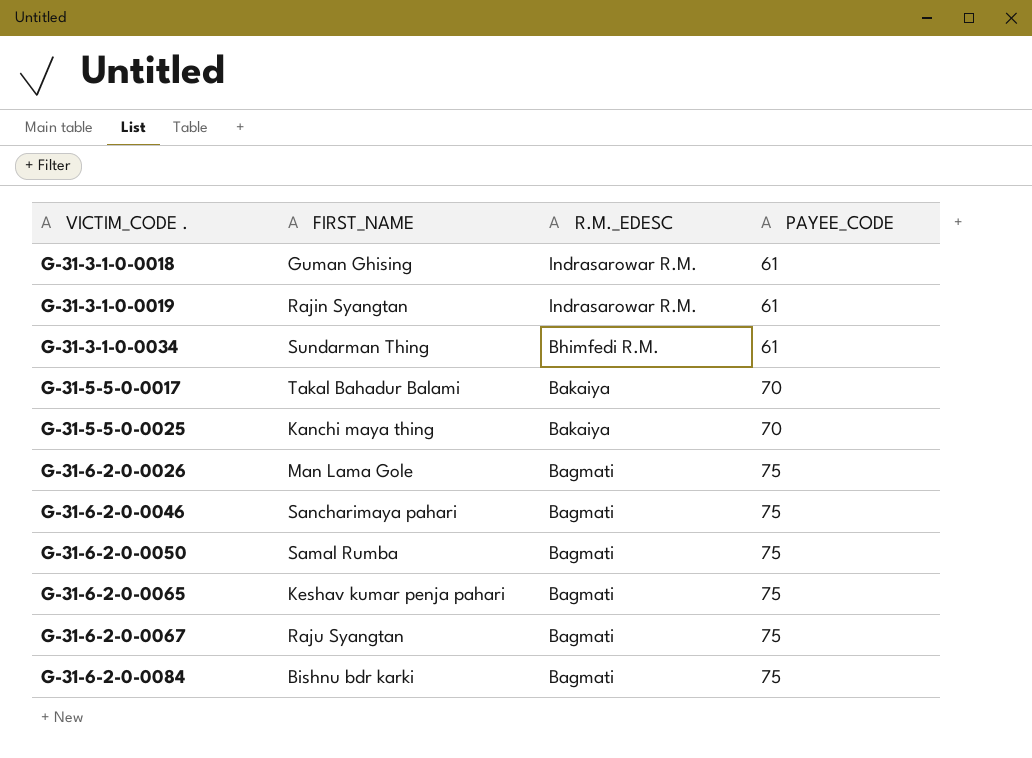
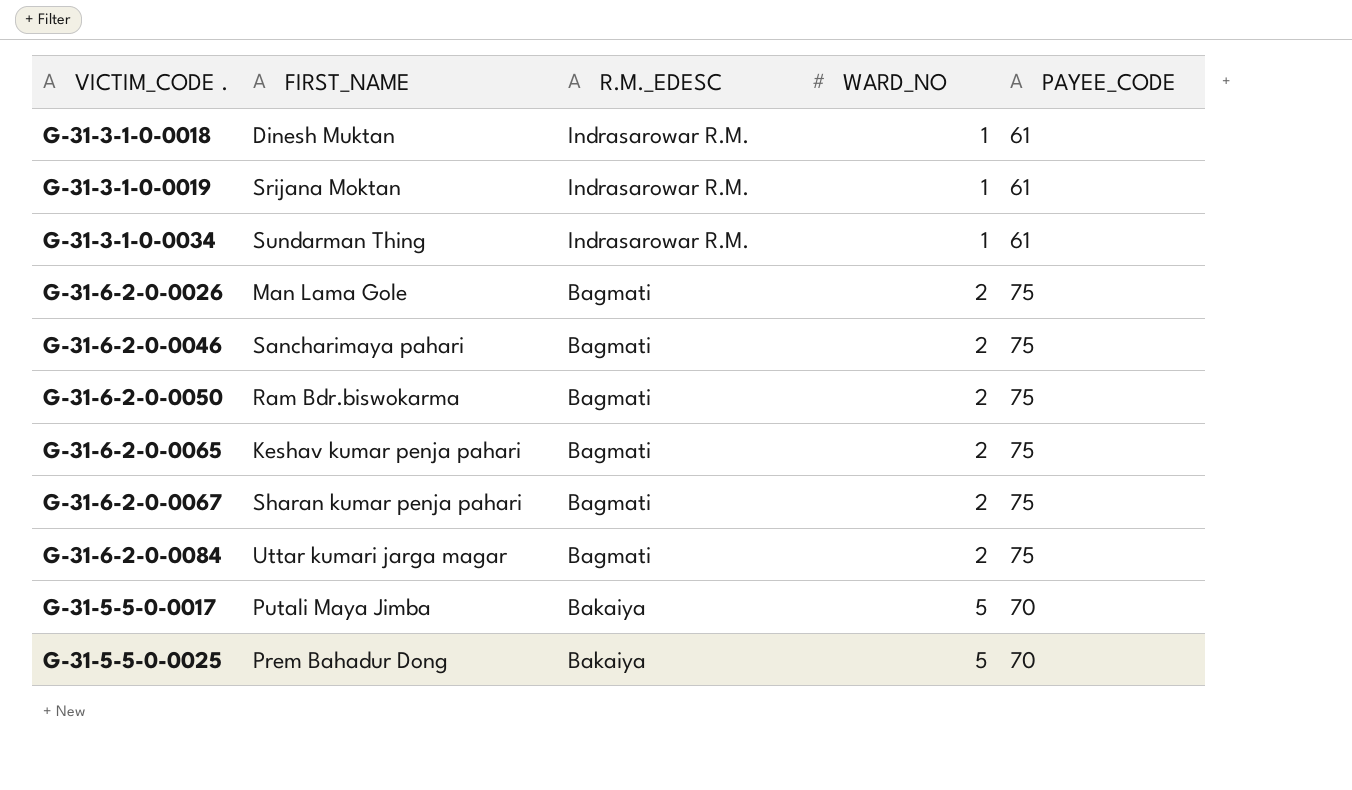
row order: VICTIM_CODE . ascending -> WARD_NO ascending
column WARD_NO | position: none -> 4
G-31-3-1-0-0018 | FIRST_NAME: Guman Ghising -> Dinesh Muktan
G-31-3-1-0-0019 | FIRST_NAME: Rajin Syangtan -> Srijana Moktan
G-31-3-1-0-0034 | R.M._EDESC: Bhimfedi R.M. -> Indrasarowar R.M.
G-31-6-2-0-0050 | FIRST_NAME: Samal Rumba -> Ram Bdr.biswokarma
G-31-6-2-0-0067 | FIRST_NAME: Raju Syangtan -> Sharan kumar penja pahari
G-31-6-2-0-0084 | FIRST_NAME: Bishnu bdr karki -> Uttar kumari jarga magar
G-31-5-5-0-0017 | FIRST_NAME: Takal Bahadur Balami -> Putali Maya Jimba
G-31-5-5-0-0025 | FIRST_NAME: Kanchi maya thing -> Prem Bahadur Dong

